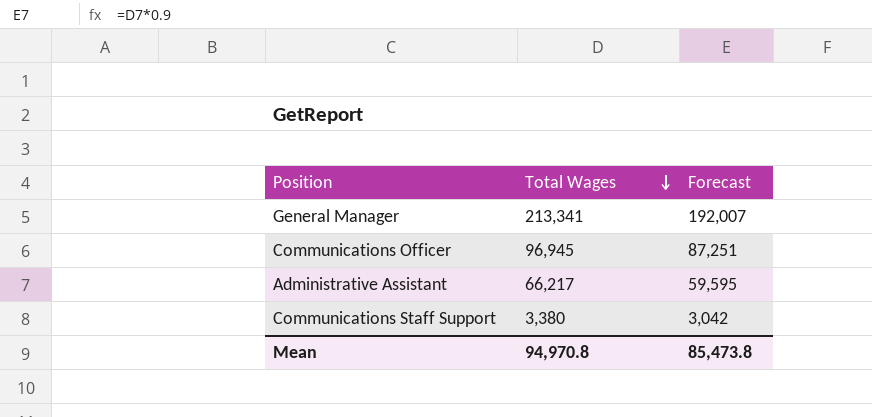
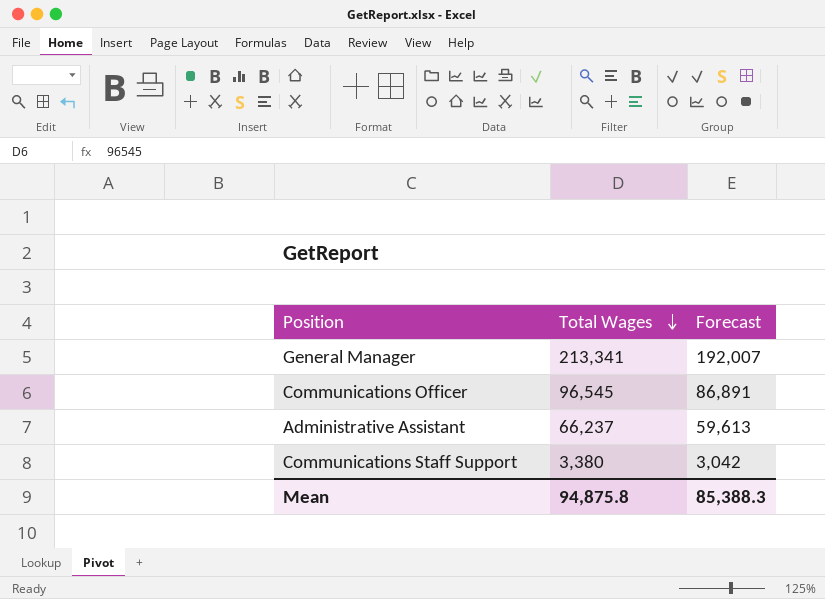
Communications Officer | Total Wages: 96,945 -> 96,545
Communications Officer | Forecast: 87,251 -> 86,891
Administrative Assistant | Total Wages: 66,217 -> 66,237
Administrative Assistant | Forecast: 59,595 -> 59,613
Mean | Total Wages: 94,970.8 -> 94,875.8
Mean | Forecast: 85,473.8 -> 85,388.3

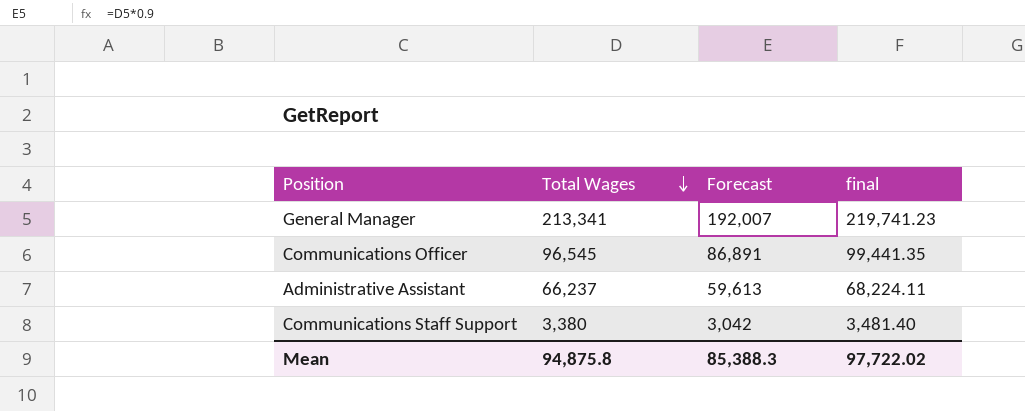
column final | formula: none -> [Total Wages] * 1.03

